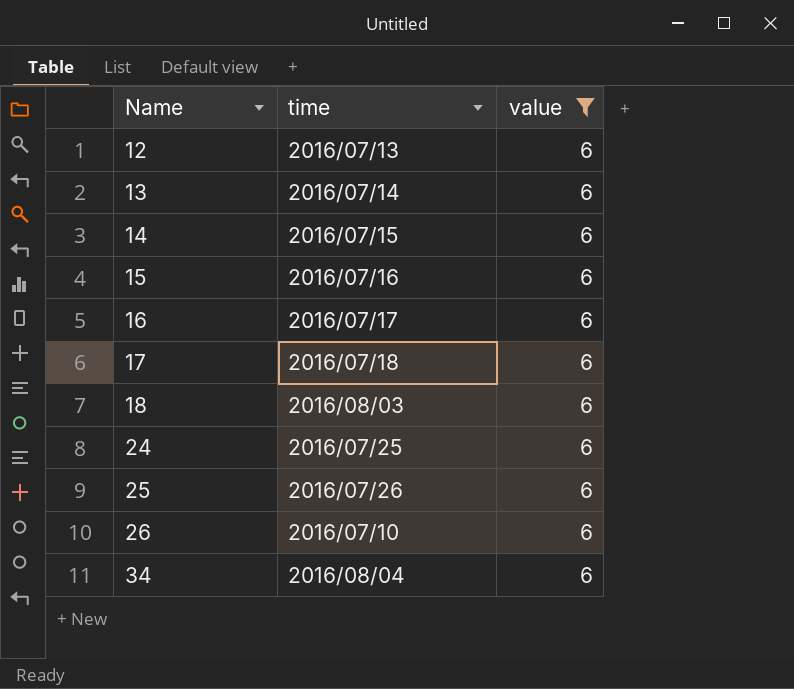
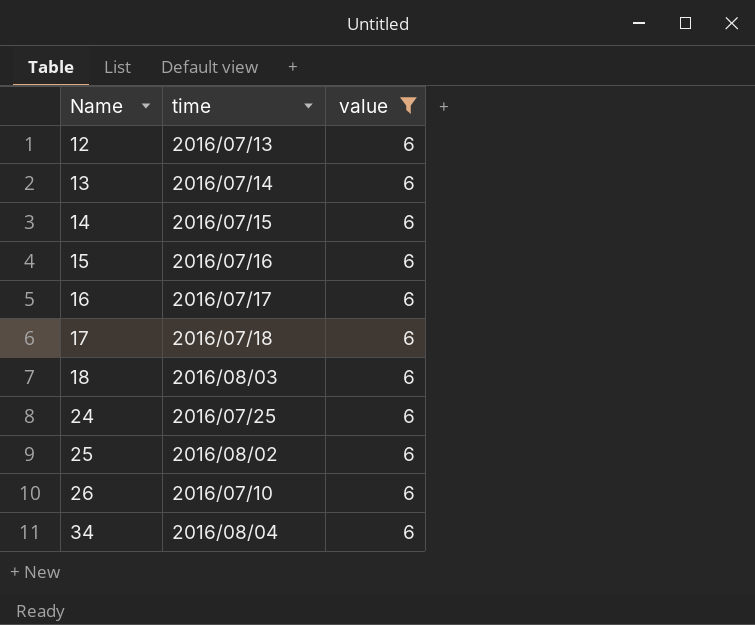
25 | time: 2016/07/26 -> 2016/08/02

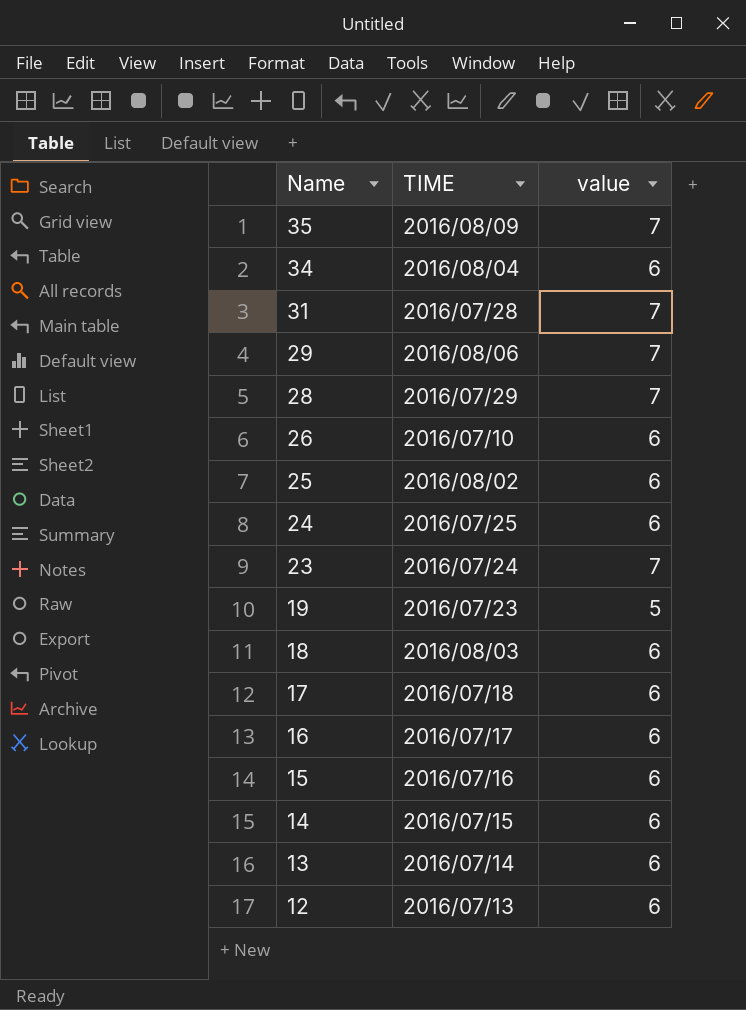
filter: value = 6 -> none
row order: Name ascending -> Name descending
column name: time -> TIME

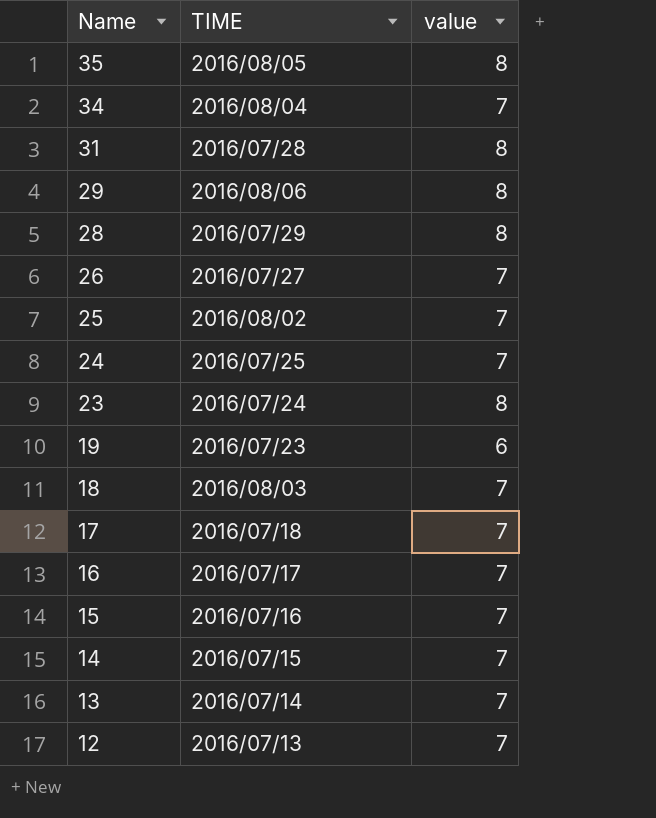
35 | TIME: 2016/08/09 -> 2016/08/05
35 | value: 7 -> 8
34 | value: 6 -> 7
31 | value: 7 -> 8
29 | value: 7 -> 8
28 | value: 7 -> 8
26 | TIME: 2016/07/10 -> 2016/07/27
26 | value: 6 -> 7
25 | value: 6 -> 7
24 | value: 6 -> 7
23 | value: 7 -> 8
19 | value: 5 -> 6
18 | value: 6 -> 7
17 | value: 6 -> 7
16 | value: 6 -> 7
15 | value: 6 -> 7
14 | value: 6 -> 7
13 | value: 6 -> 7
12 | value: 6 -> 7

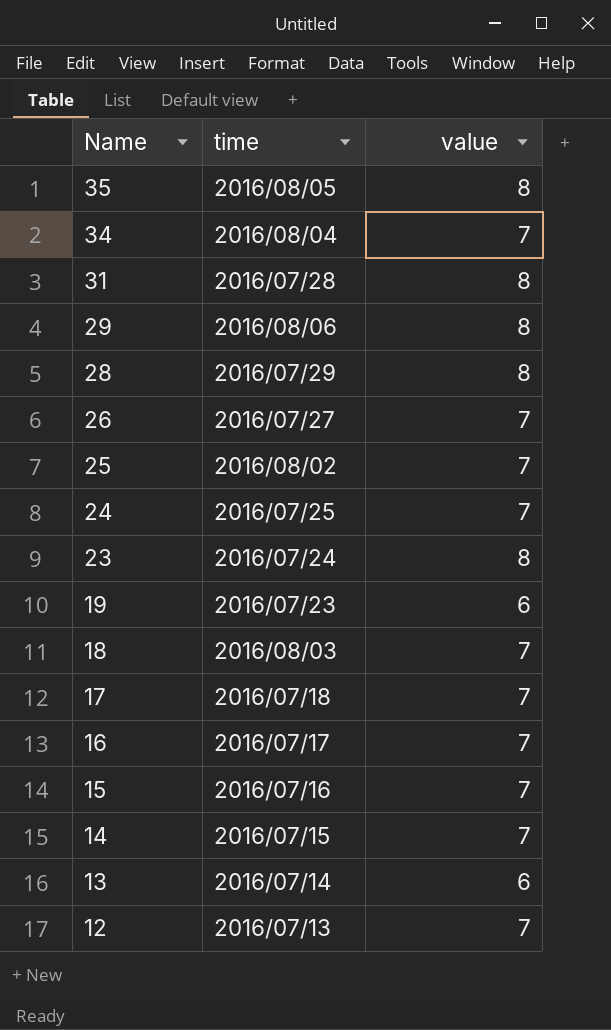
column name: TIME -> time
13 | value: 7 -> 6

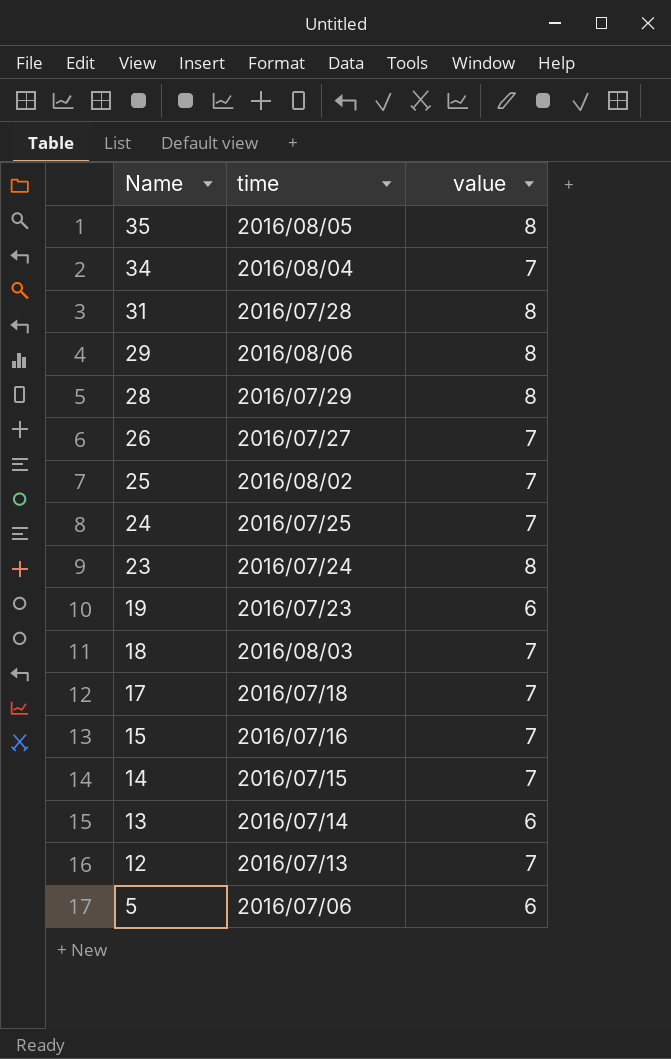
row 16: 2016/07/17 | 7 -> none
row 5: none -> 2016/07/06 | 6

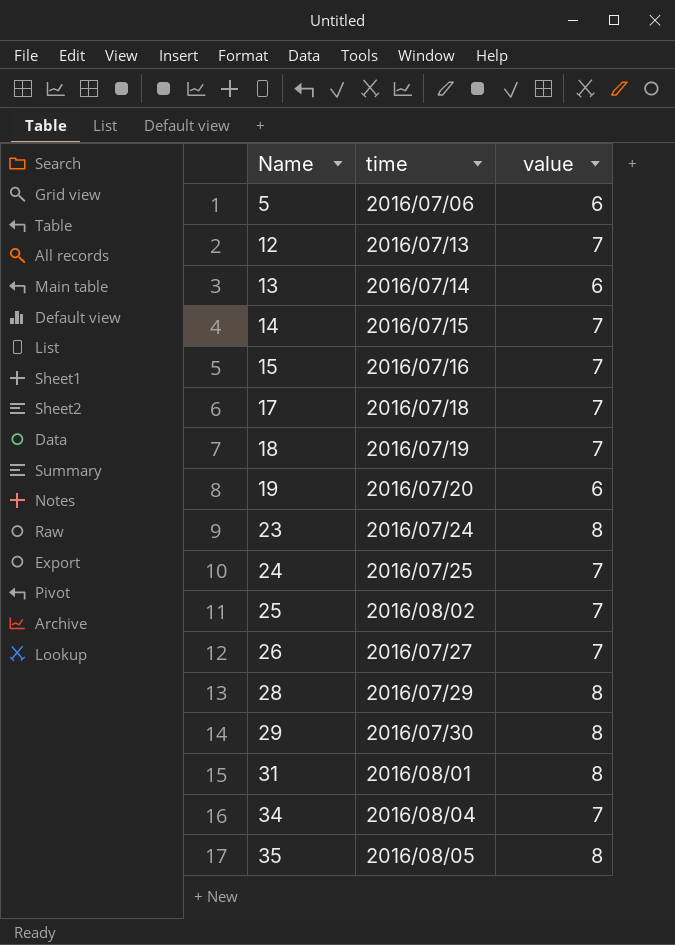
row order: Name descending -> Name ascending
18 | time: 2016/08/03 -> 2016/07/19
19 | time: 2016/07/23 -> 2016/07/20
29 | time: 2016/08/06 -> 2016/07/30
31 | time: 2016/07/28 -> 2016/08/01

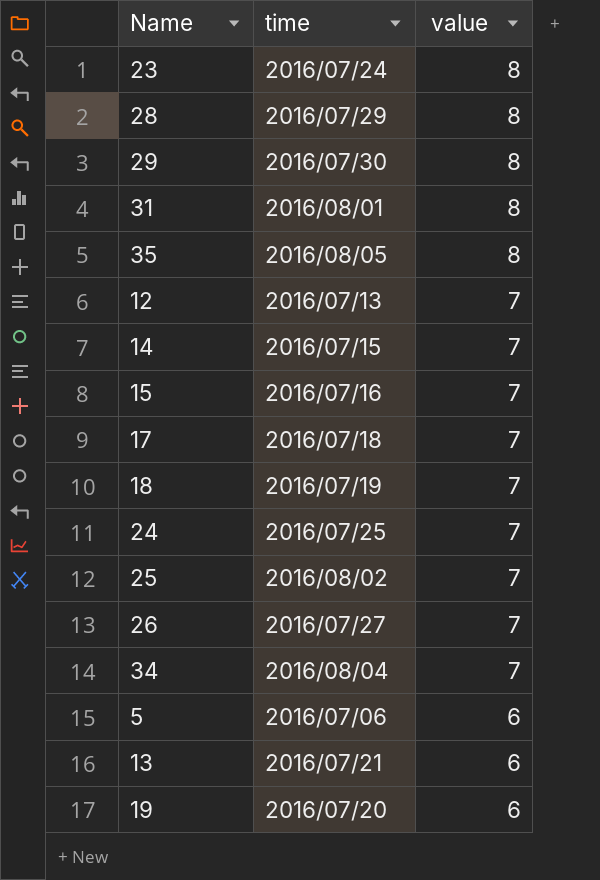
row order: Name ascending -> value descending
13 | time: 2016/07/14 -> 2016/07/21

